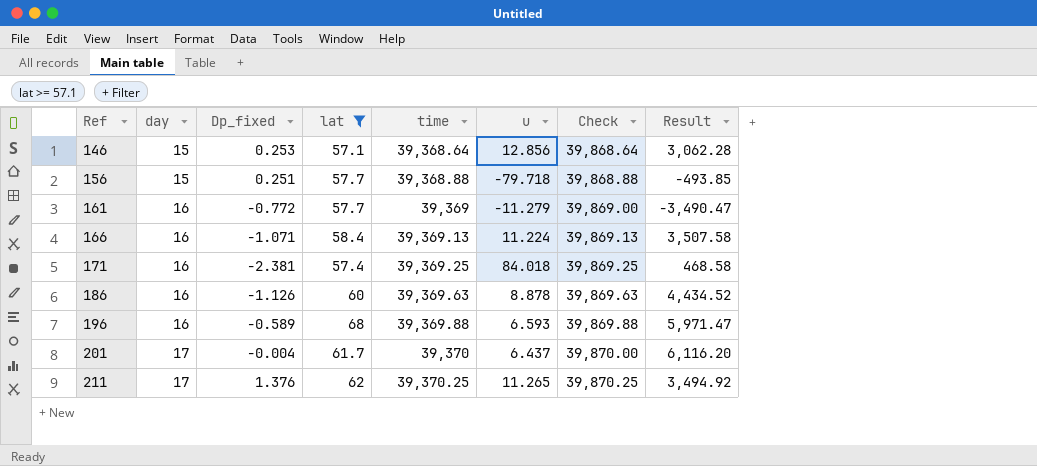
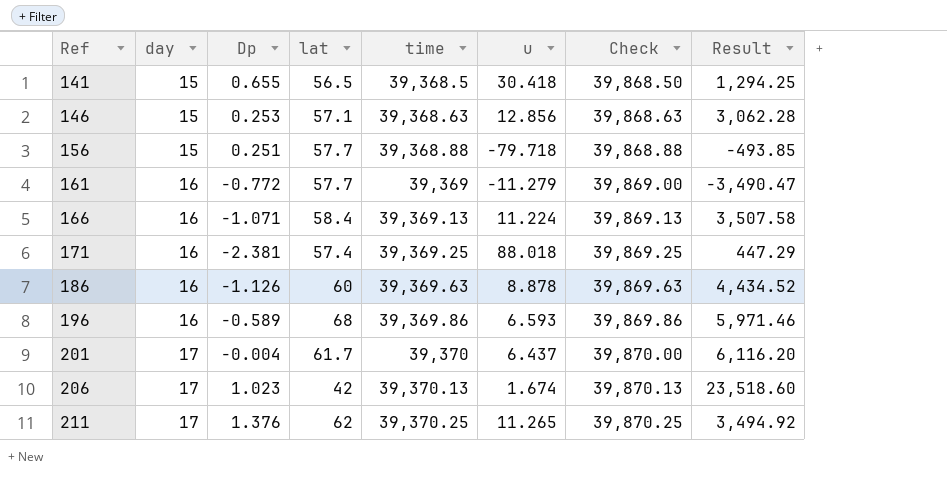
filter: lat >= 57.1 -> none
column name: Dp_fixed -> Dp
146 | time: 39,368.64 -> 39,368.63
146 | Check: 39,868.64 -> 39,868.63
171 | u: 84.018 -> 88.018
171 | Result: 468.58 -> 447.29
196 | time: 39,369.88 -> 39,369.86
196 | Check: 39,869.88 -> 39,869.86
196 | Result: 5,971.47 -> 5,971.46

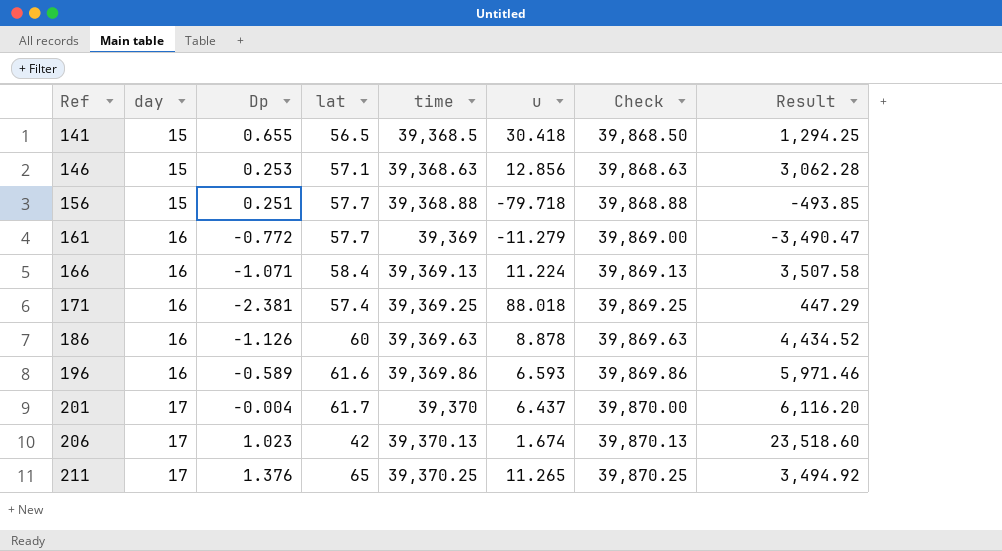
196 | lat: 68 -> 61.6
211 | lat: 62 -> 65

